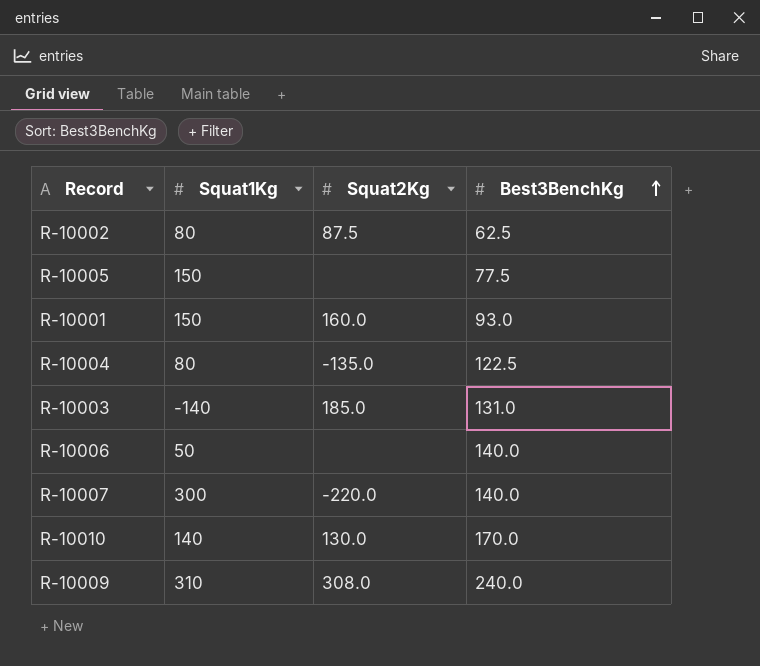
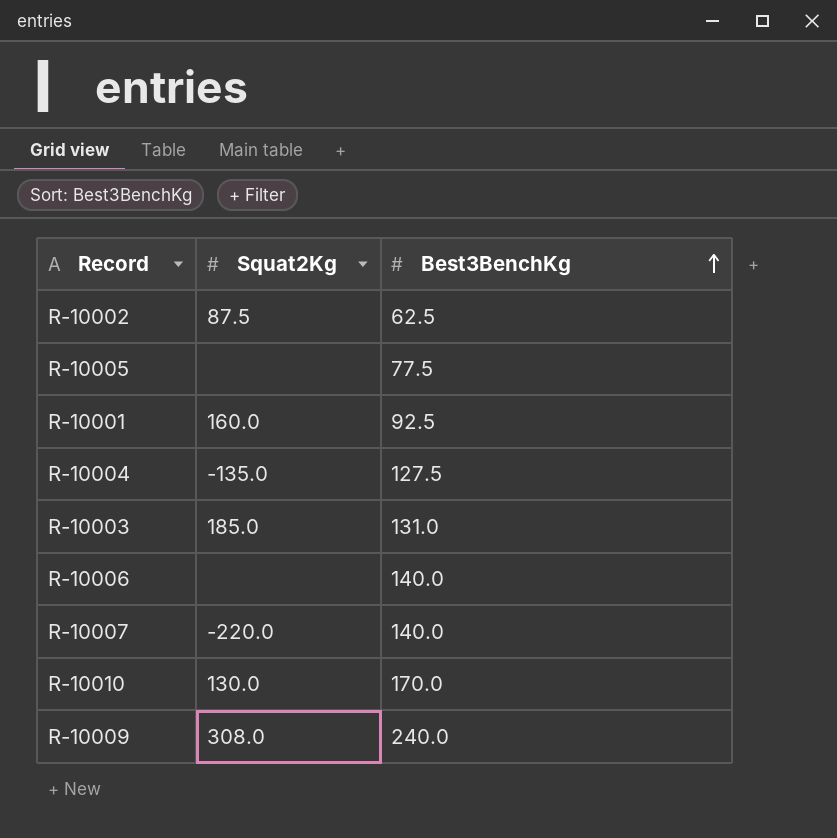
column Squat1Kg | position: 2 -> none
R-10001 | Best3BenchKg: 93.0 -> 92.5
R-10004 | Best3BenchKg: 122.5 -> 127.5

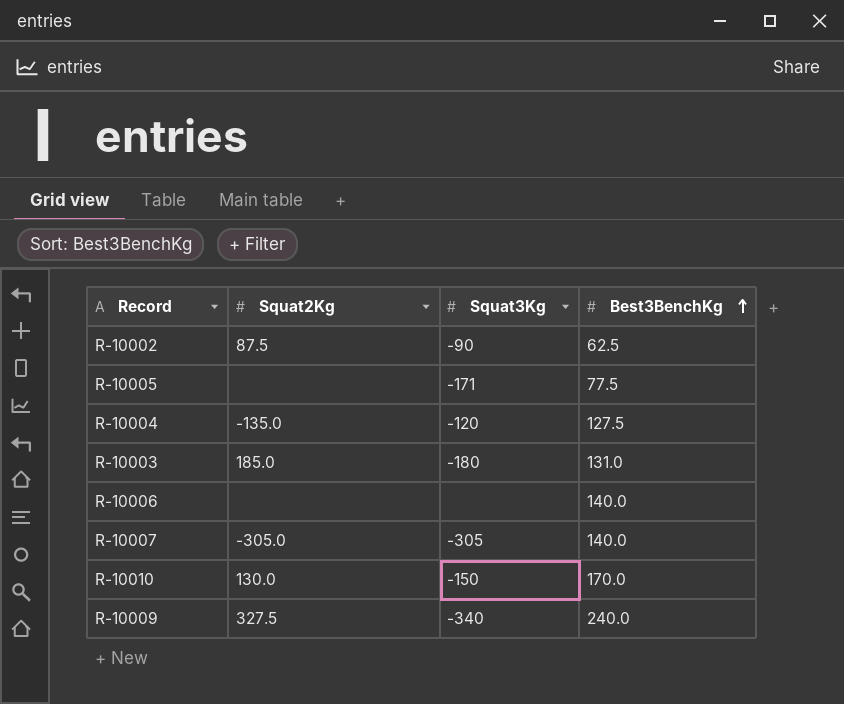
column Squat3Kg | position: none -> 3
row R-10001: 160.0 | 92.5 -> none
R-10007 | Squat2Kg: -220.0 -> -305.0
R-10009 | Squat2Kg: 308.0 -> 327.5

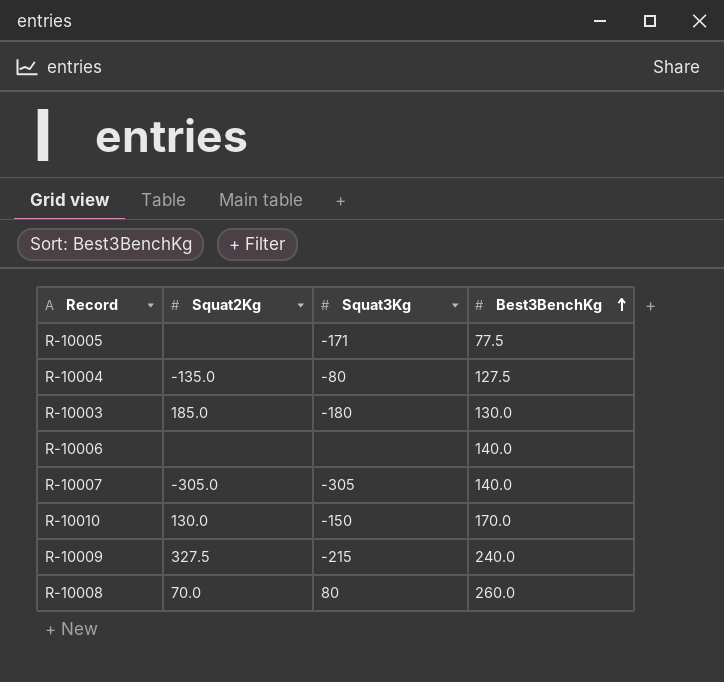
row R-10002: 87.5 | -90 | 62.5 -> none
R-10004 | Squat3Kg: -120 -> -80
R-10003 | Best3BenchKg: 131.0 -> 130.0
R-10009 | Squat3Kg: -340 -> -215
row R-10008: none -> 70.0 | 80 | 260.0

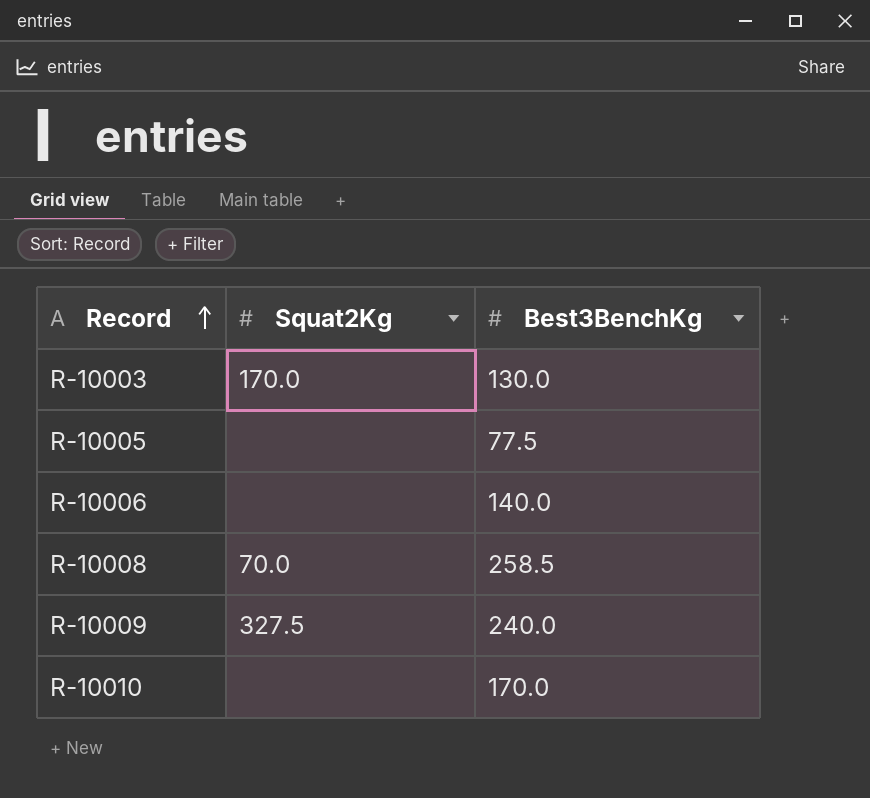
row order: Best3BenchKg ascending -> Record ascending
column Squat3Kg | position: 3 -> none
row R-10004: -135.0 | -80 | 127.5 -> none
row R-10007: -305.0 | -305 | 140.0 -> none
R-10003 | Squat2Kg: 185.0 -> 170.0
R-10008 | Best3BenchKg: 260.0 -> 258.5
R-10010 | Squat2Kg: 130.0 -> none

